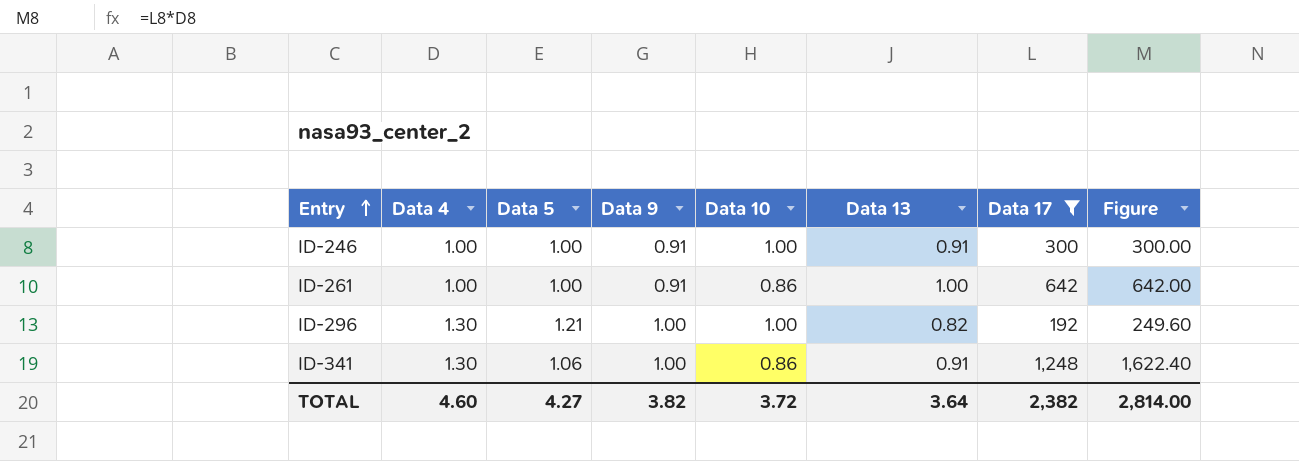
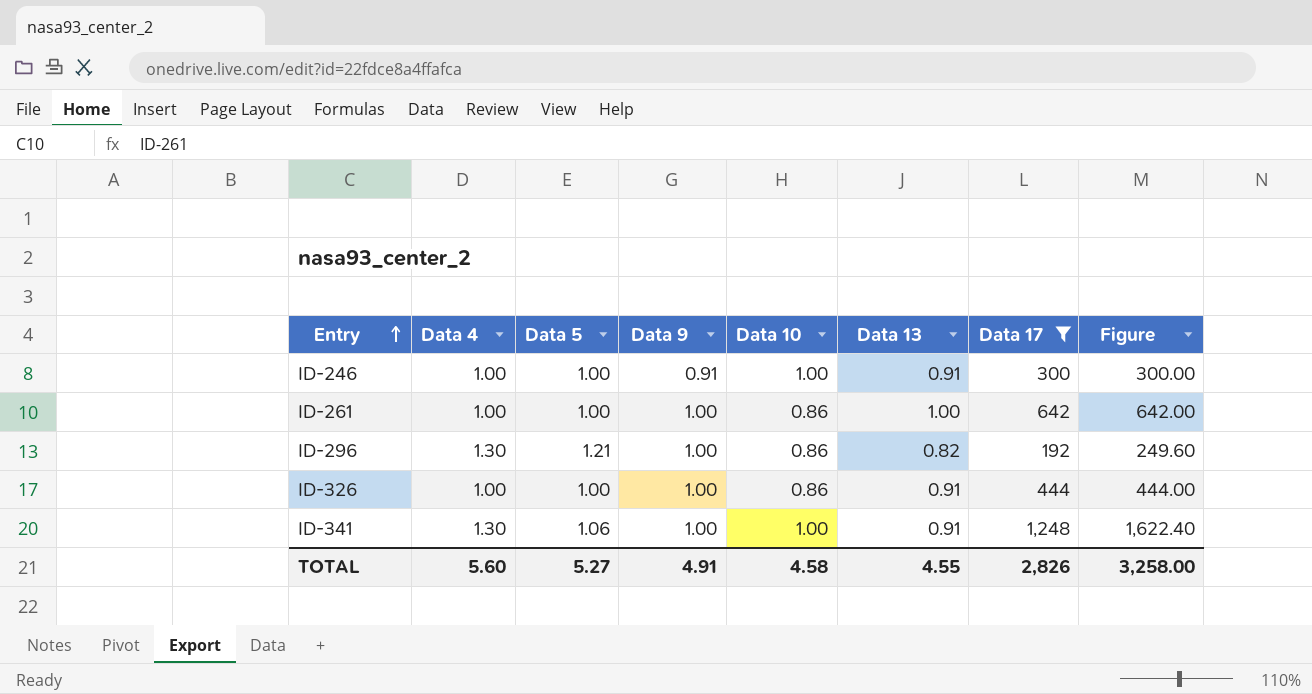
ID-261 | Data 9: 0.91 -> 1.00
ID-296 | Data 10: 1.00 -> 0.86
row ID-326: none -> 1.00 | 1.00 | 1.00 | 0.86 | 0.91 | 444 | 444.00
ID-341 | Data 10: 0.86 -> 1.00
TOTAL | Data 4: 4.60 -> 5.60
TOTAL | Data 5: 4.27 -> 5.27
TOTAL | Data 9: 3.82 -> 4.91
TOTAL | Data 10: 3.72 -> 4.58
TOTAL | Data 13: 3.64 -> 4.55
TOTAL | Data 17: 2,382 -> 2,826
TOTAL | Figure: 2,814.00 -> 3,258.00

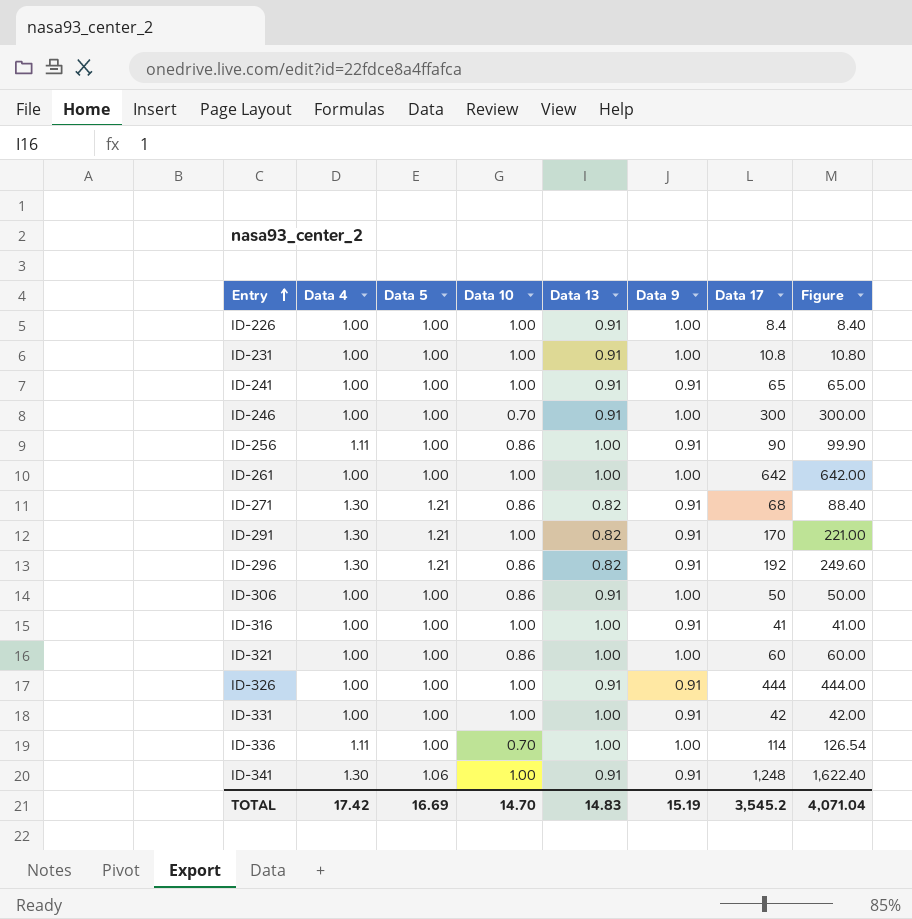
filter: Data 17 >= 192 -> none
column Data 9 | position: 4 -> 6
ID-246 | Data 10: 1.00 -> 0.70
ID-246 | Data 9: 0.91 -> 1.00
ID-261 | Data 10: 0.86 -> 1.00
ID-296 | Data 9: 1.00 -> 0.91
ID-326 | Data 10: 0.86 -> 1.00
ID-326 | Data 9: 1.00 -> 0.91
ID-341 | Data 9: 1.00 -> 0.91
TOTAL | Data 4: 5.60 -> 17.42
TOTAL | Data 5: 5.27 -> 16.69
TOTAL | Data 10: 4.58 -> 14.70
TOTAL | Data 13: 4.55 -> 14.83
TOTAL | Data 9: 4.91 -> 15.19
TOTAL | Data 17: 2,826 -> 3,545.2
TOTAL | Figure: 3,258.00 -> 4,071.04

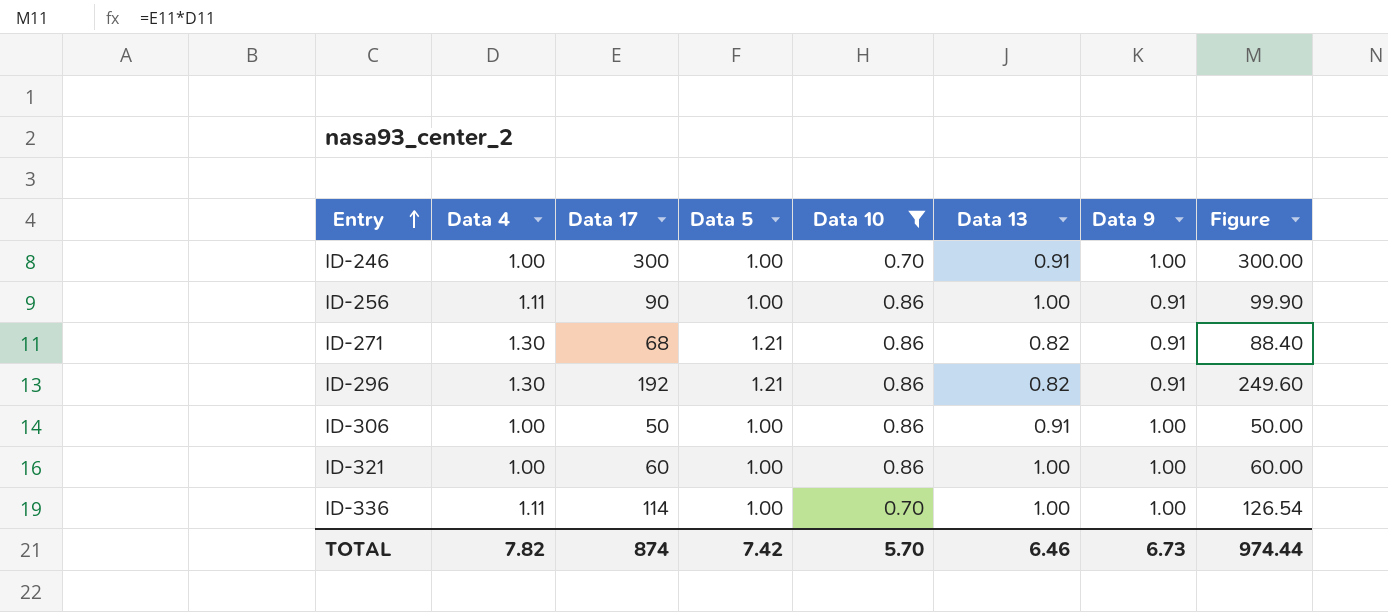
filter: none -> Data 10 != 1.00
column Data 17 | position: 7 -> 3
TOTAL | Data 4: 17.42 -> 7.82
TOTAL | Data 17: 3,545.2 -> 874
TOTAL | Data 5: 16.69 -> 7.42
TOTAL | Data 10: 14.70 -> 5.70
TOTAL | Data 13: 14.83 -> 6.46
TOTAL | Data 9: 15.19 -> 6.73
TOTAL | Figure: 4,071.04 -> 974.44

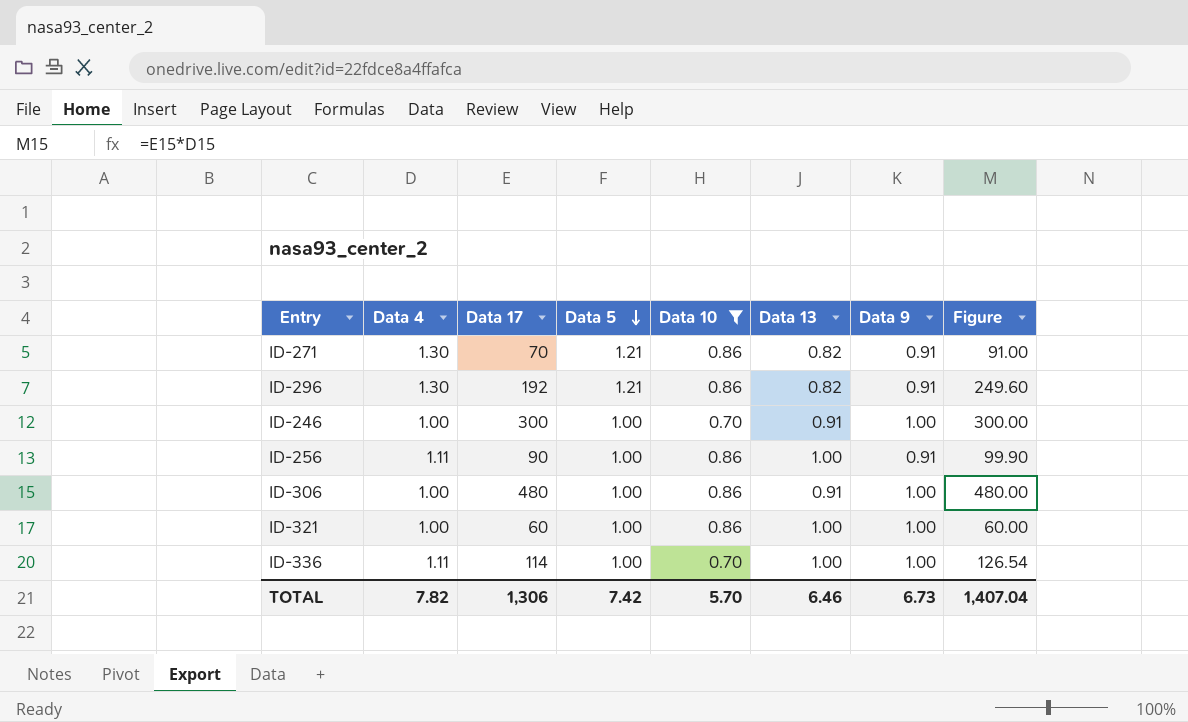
row order: Entry ascending -> Data 5 descending
ID-271 | Data 17: 68 -> 70
ID-271 | Figure: 88.40 -> 91.00
ID-306 | Data 17: 50 -> 480
ID-306 | Figure: 50.00 -> 480.00
TOTAL | Data 17: 874 -> 1,306
TOTAL | Figure: 974.44 -> 1,407.04

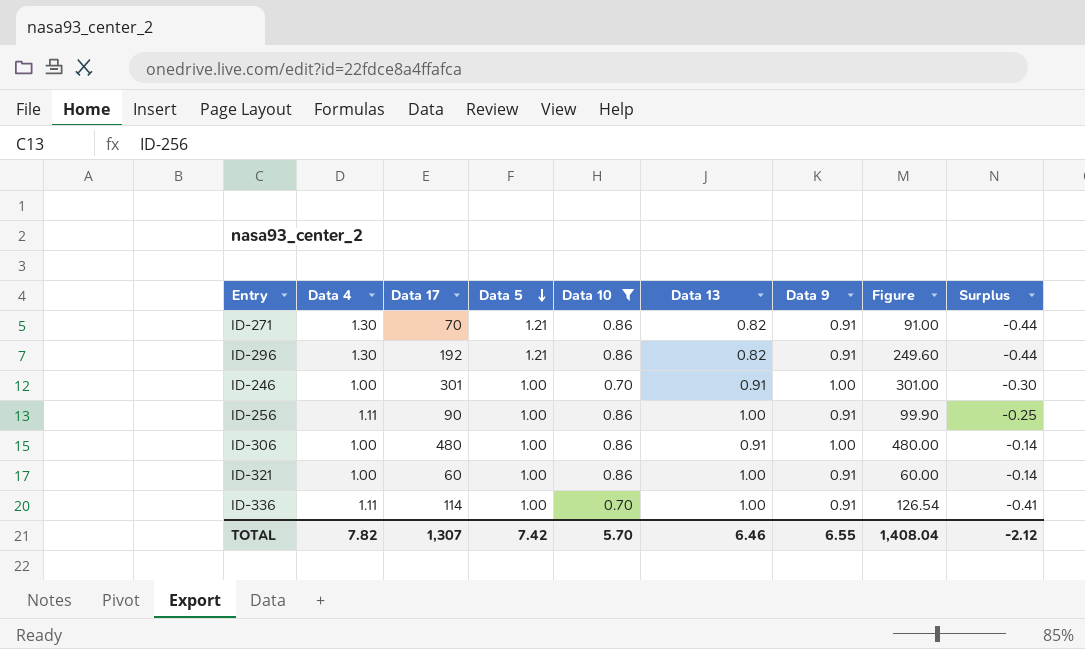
column Surplus | formula: none -> [Data 10] - [Data 4]
ID-246 | Data 17: 300 -> 301
ID-246 | Figure: 300.00 -> 301.00
ID-321 | Data 9: 1.00 -> 0.91
ID-336 | Data 9: 1.00 -> 0.91
TOTAL | Data 17: 1,306 -> 1,307
TOTAL | Data 9: 6.73 -> 6.55
TOTAL | Figure: 1,407.04 -> 1,408.04

